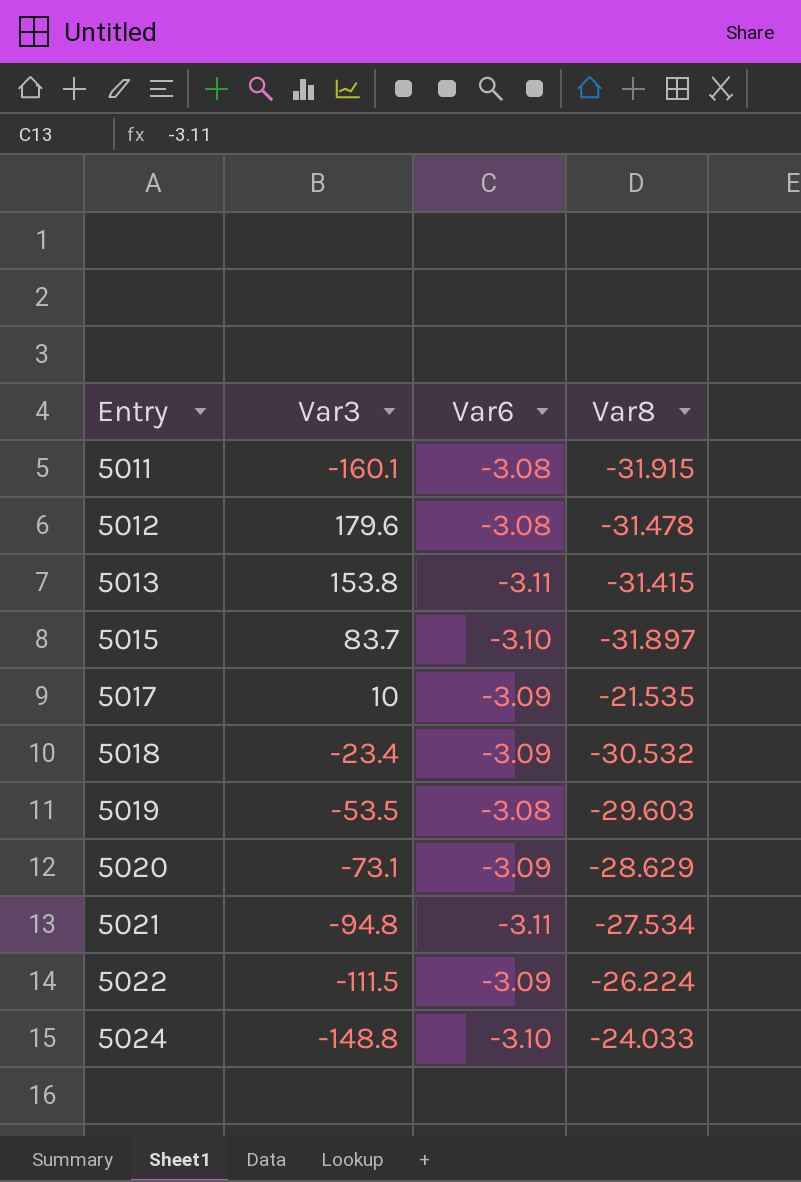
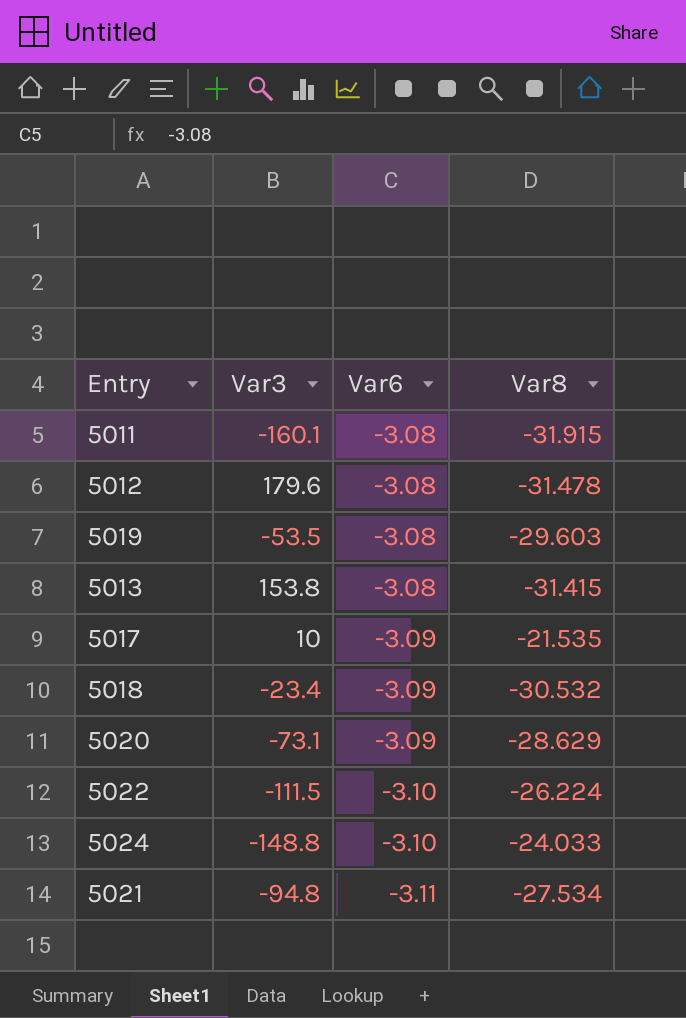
row order: Entry ascending -> Var6 descending
row 5015: 83.7 | -3.10 | -31.897 -> none
5013 | Var6: -3.11 -> -3.08
5022 | Var6: -3.09 -> -3.10

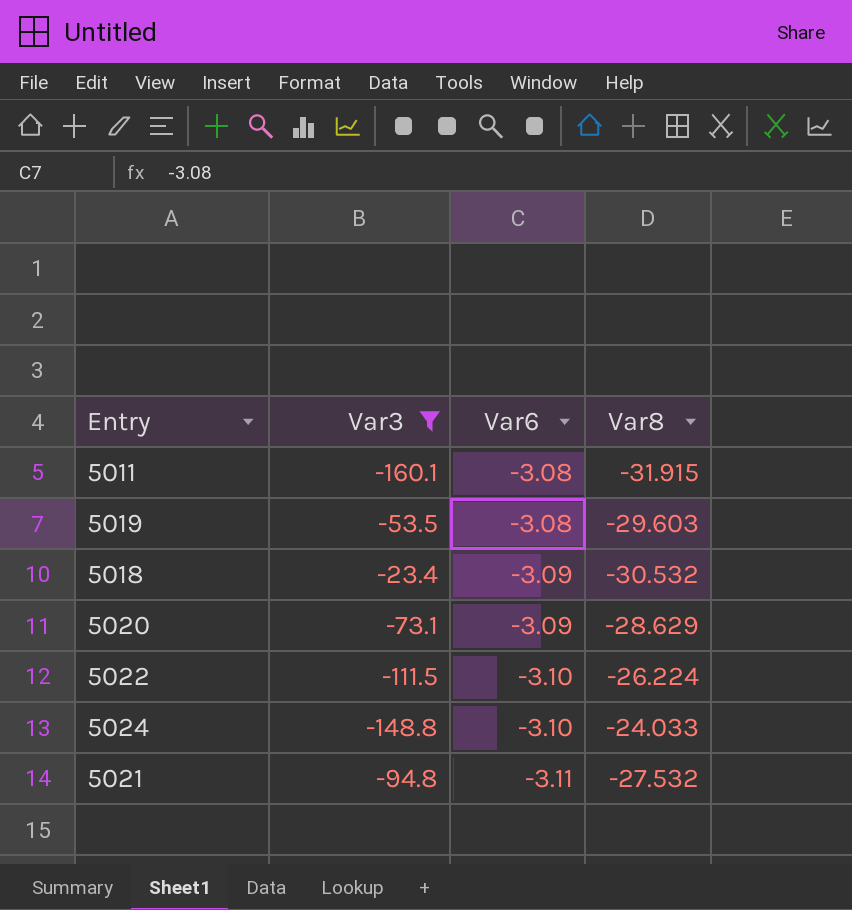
filter: none -> Var3 <= -23.4
5021 | Var8: -27.534 -> -27.532

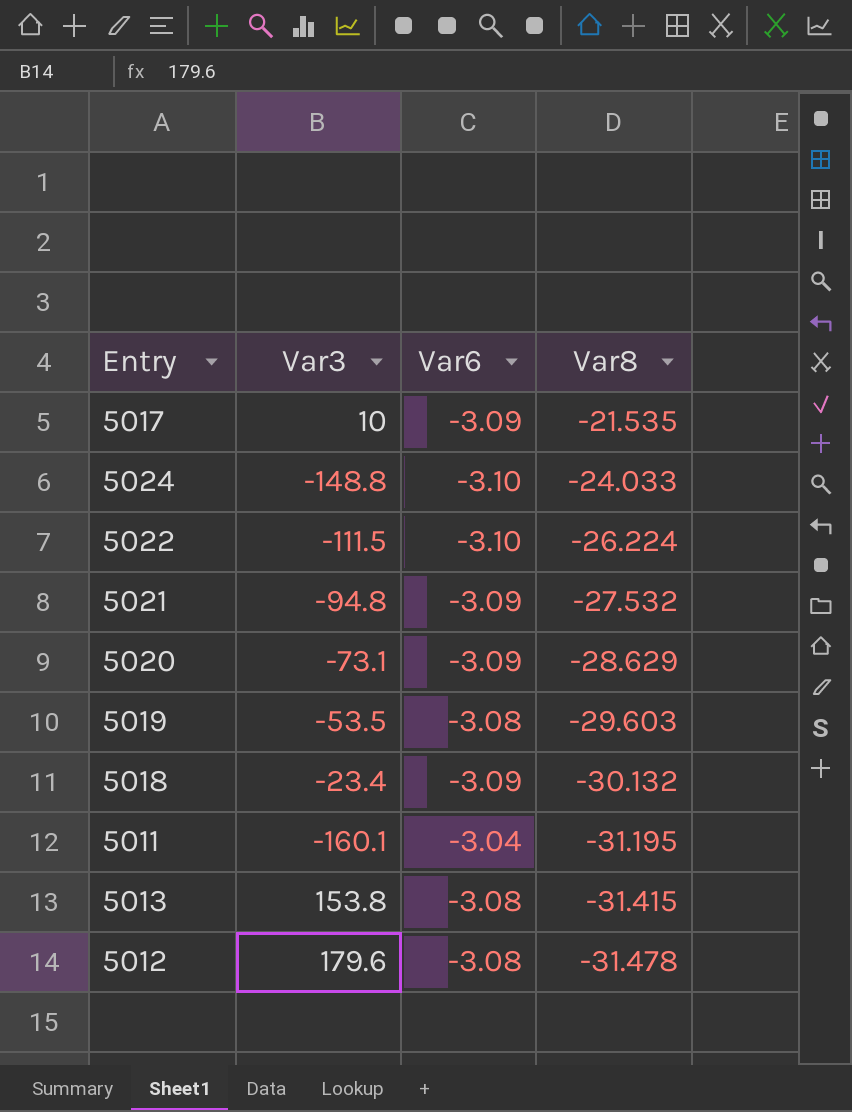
filter: Var3 <= -23.4 -> none
row order: Var6 descending -> Var8 descending
5021 | Var6: -3.11 -> -3.09
5018 | Var8: -30.532 -> -30.132
5011 | Var6: -3.08 -> -3.04
5011 | Var8: -31.915 -> -31.195

